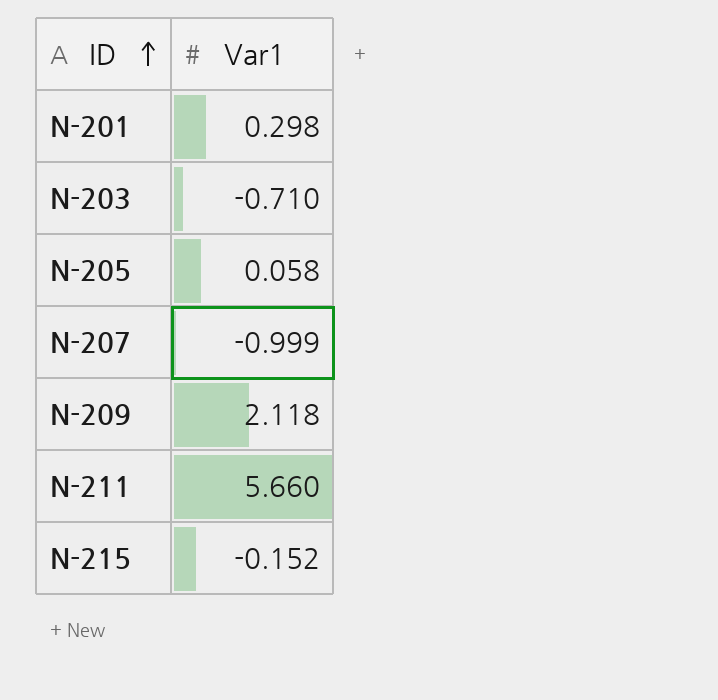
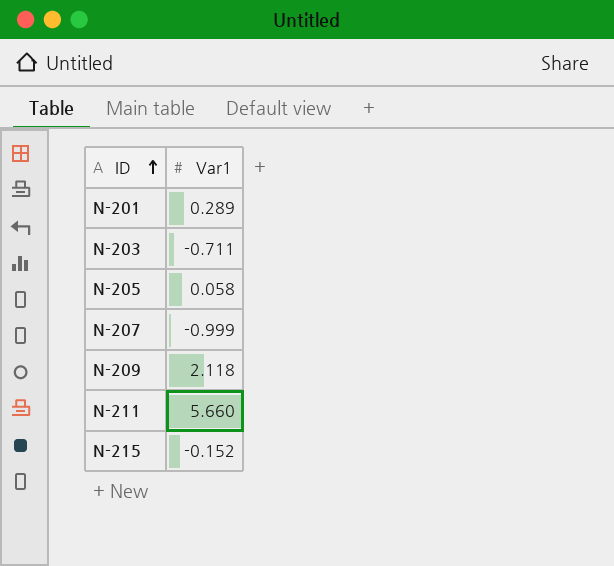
N-201 | Var1: 0.298 -> 0.289
N-203 | Var1: -0.710 -> -0.711

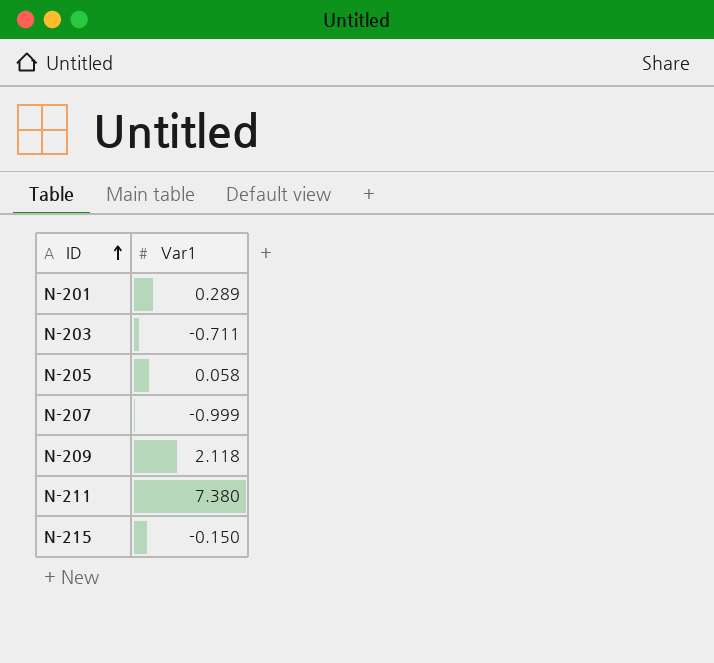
N-211 | Var1: 5.660 -> 7.380
N-215 | Var1: -0.152 -> -0.150

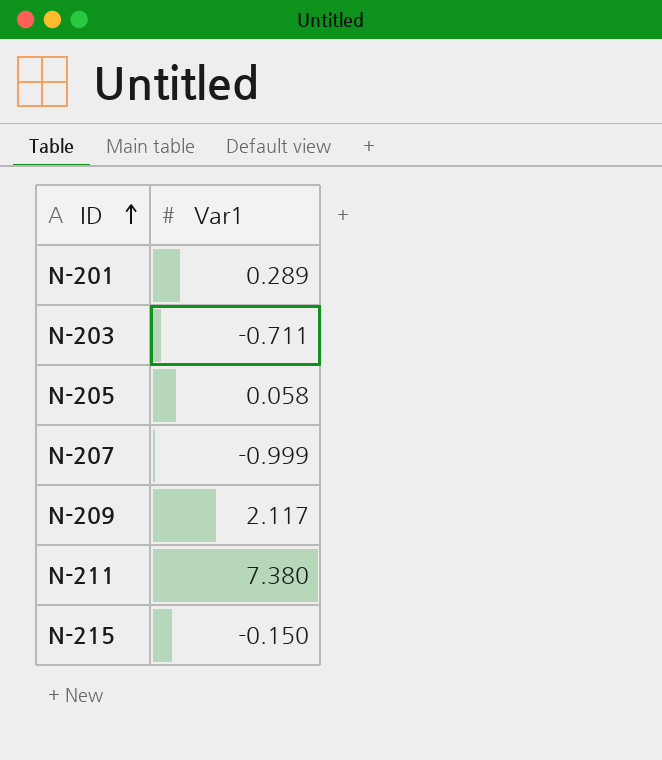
N-209 | Var1: 2.118 -> 2.117

